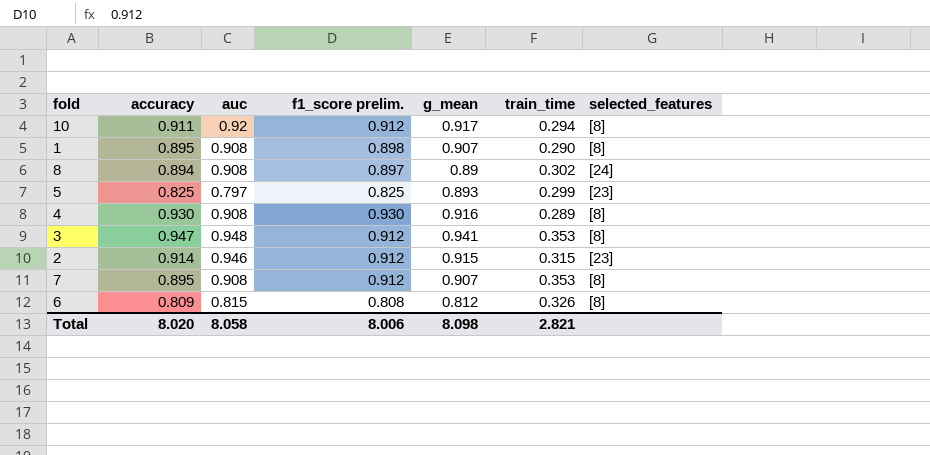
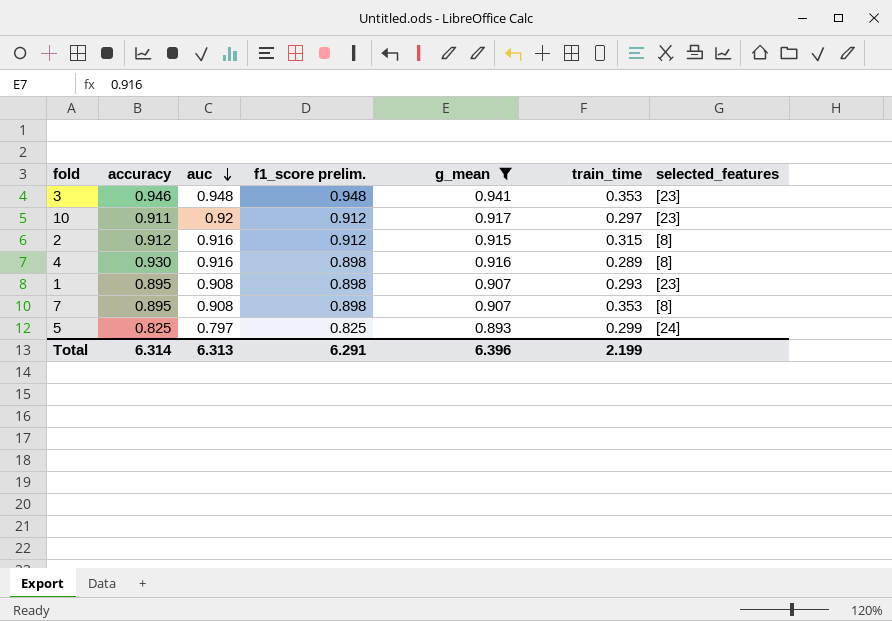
filter: none -> g_mean >= 0.893
row order: none -> auc descending
3 | accuracy: 0.947 -> 0.946
3 | f1_score prelim.: 0.912 -> 0.948
3 | selected_features: [8] -> [23]
10 | train_time: 0.294 -> 0.297
10 | selected_features: [8] -> [23]
2 | accuracy: 0.914 -> 0.912
2 | auc: 0.946 -> 0.916
2 | selected_features: [23] -> [8]
4 | auc: 0.908 -> 0.916
4 | f1_score prelim.: 0.930 -> 0.898
1 | train_time: 0.290 -> 0.293
1 | selected_features: [8] -> [23]
7 | f1_score prelim.: 0.912 -> 0.898
5 | selected_features: [23] -> [24]
Total | accuracy: 8.020 -> 6.314
Total | auc: 8.058 -> 6.313
Total | f1_score prelim.: 8.006 -> 6.291
Total | g_mean: 8.098 -> 6.396
Total | train_time: 2.821 -> 2.199

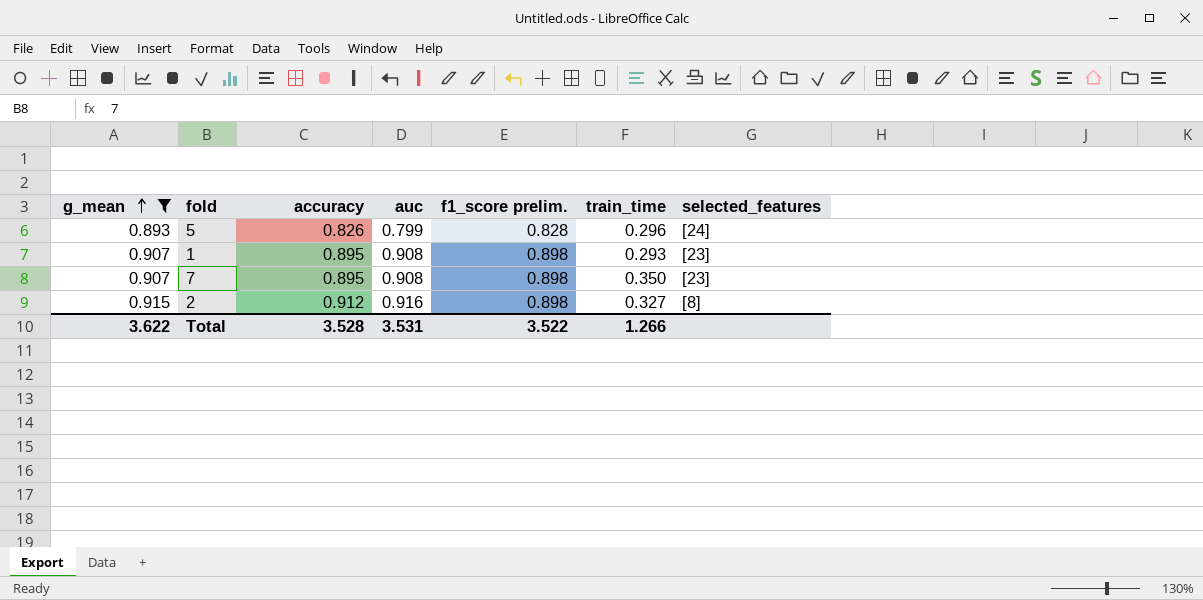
row order: auc descending -> g_mean ascending
column g_mean | position: 5 -> 1
row 3: 0.946 | 0.948 | 0.948 | 0.941 | 0.353 | [23] -> none
row 10: 0.911 | 0.92 | 0.912 | 0.917 | 0.297 | [23] -> none
row 4: 0.930 | 0.916 | 0.898 | 0.916 | 0.289 | [8] -> none
5 | accuracy: 0.825 -> 0.826
5 | auc: 0.797 -> 0.799
5 | f1_score prelim.: 0.825 -> 0.828
5 | train_time: 0.299 -> 0.296
7 | train_time: 0.353 -> 0.350
7 | selected_features: [8] -> [23]
2 | f1_score prelim.: 0.912 -> 0.898
2 | train_time: 0.315 -> 0.327
Total | g_mean: 6.396 -> 3.622
Total | accuracy: 6.314 -> 3.528
Total | auc: 6.313 -> 3.531
Total | f1_score prelim.: 6.291 -> 3.522
Total | train_time: 2.199 -> 1.266

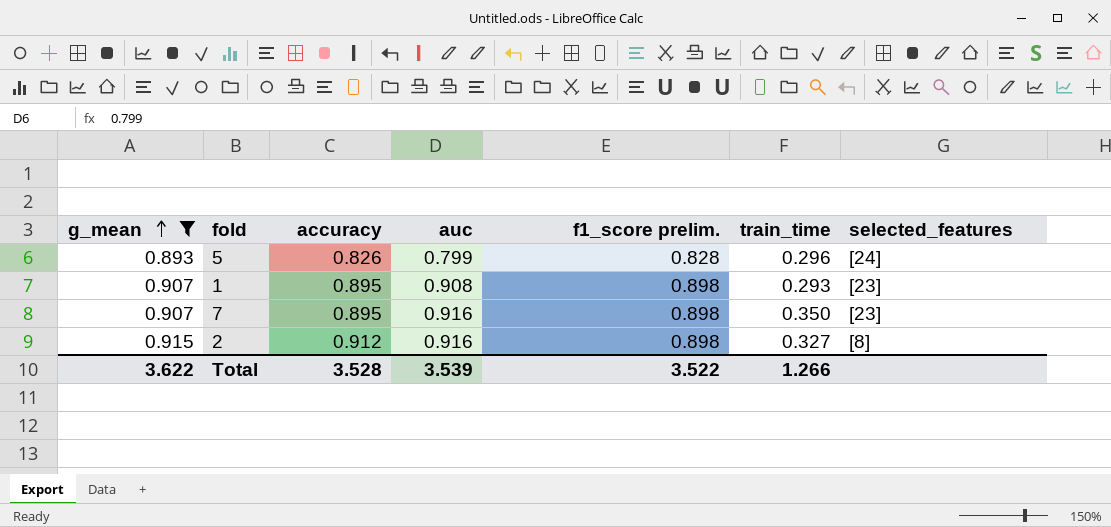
7 | auc: 0.908 -> 0.916
Total | auc: 3.531 -> 3.539

